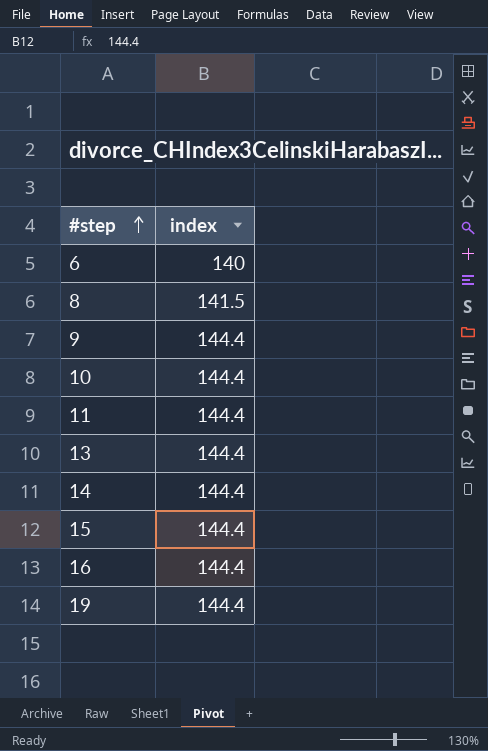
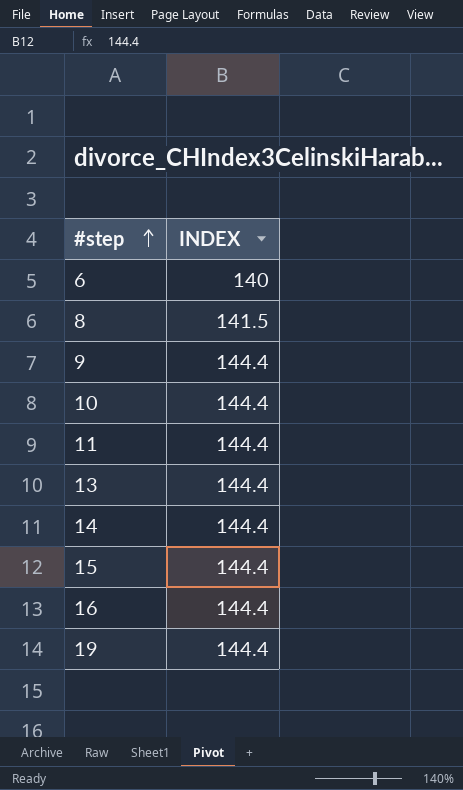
column name: index -> INDEX

